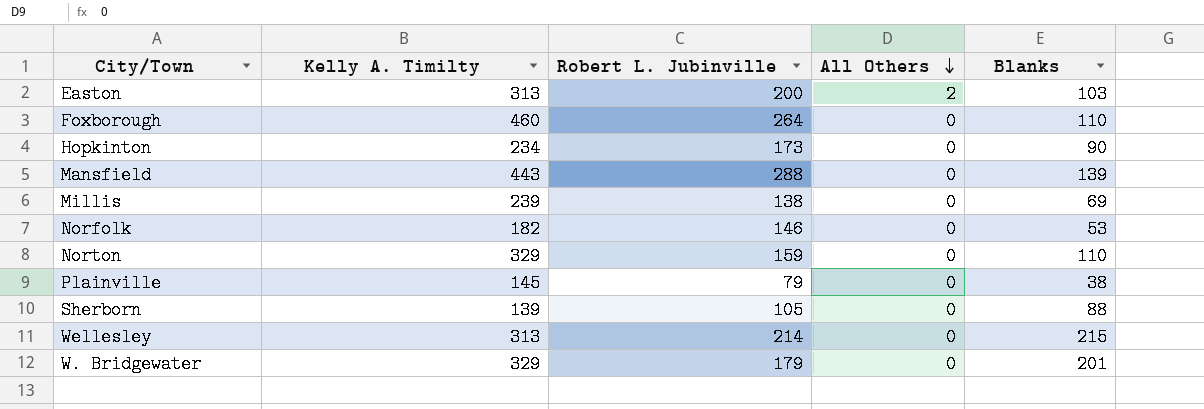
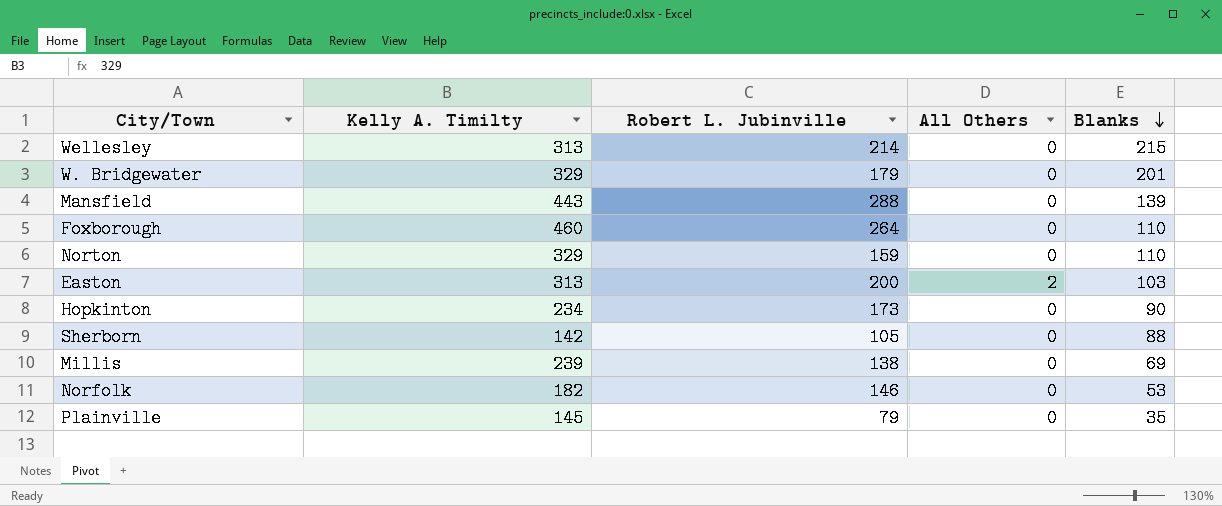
row order: All Others descending -> Blanks descending
Sherborn | Kelly A. Timilty: 139 -> 142
Plainville | Blanks: 38 -> 35

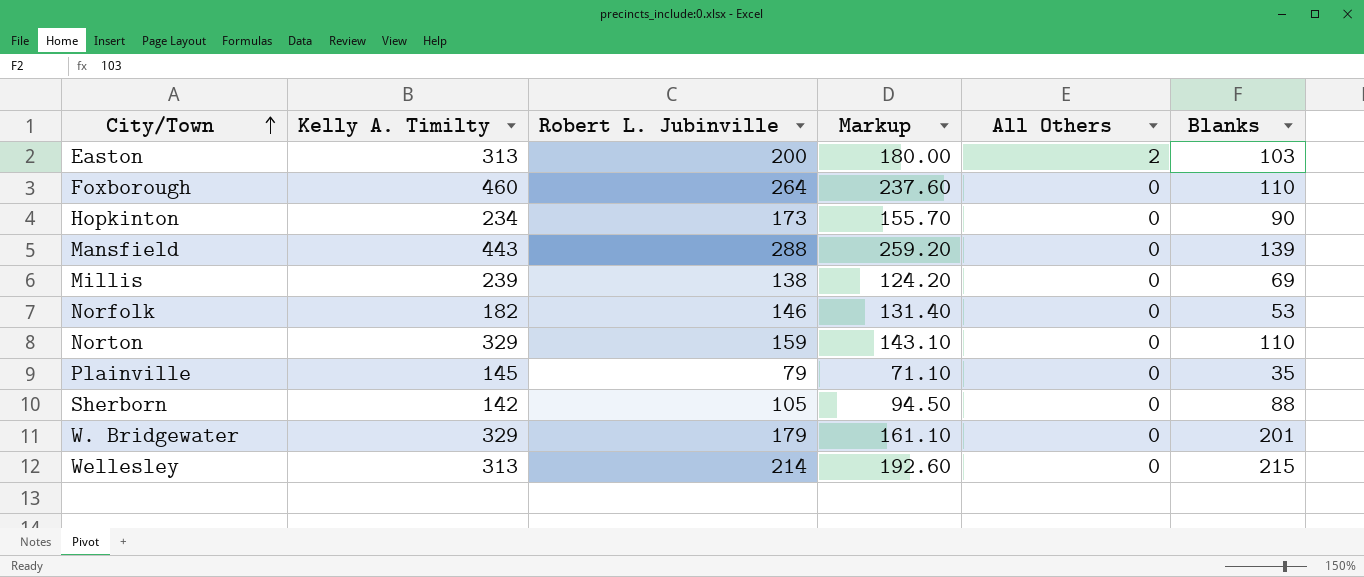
row order: Blanks descending -> City/Town ascending
column Markup | formula: none -> [Robert L. Jubinville] * 0.9

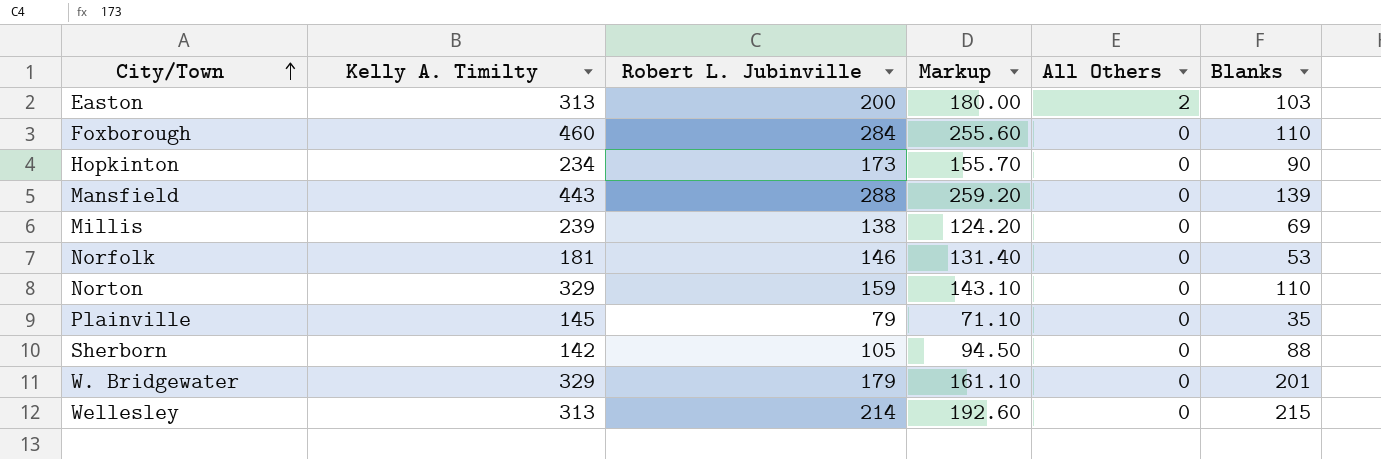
Foxborough | Robert L. Jubinville: 264 -> 284
Foxborough | Markup: 237.60 -> 255.60
Norfolk | Kelly A. Timilty: 182 -> 181

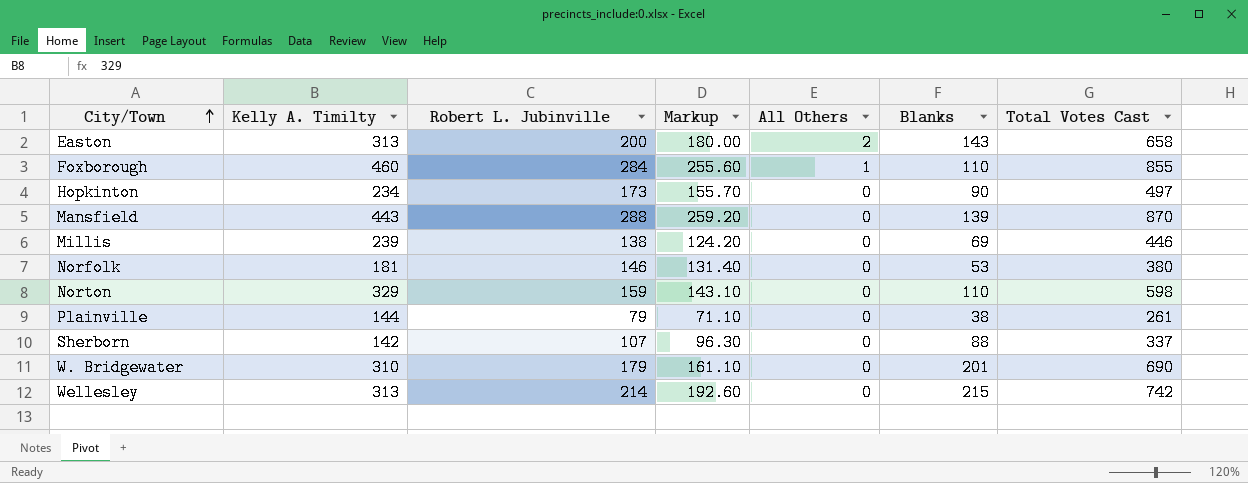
column Total Votes Cast | formula: none -> [Kelly A. Timilty] + [Robert L. Jubinville] + [All Others] + [Blanks]
Easton | Blanks: 103 -> 143
Foxborough | All Others: 0 -> 1
Plainville | Kelly A. Timilty: 145 -> 144
Plainville | Blanks: 35 -> 38
Sherborn | Robert L. Jubinville: 105 -> 107
Sherborn | Markup: 94.50 -> 96.30
W. Bridgewater | Kelly A. Timilty: 329 -> 310

